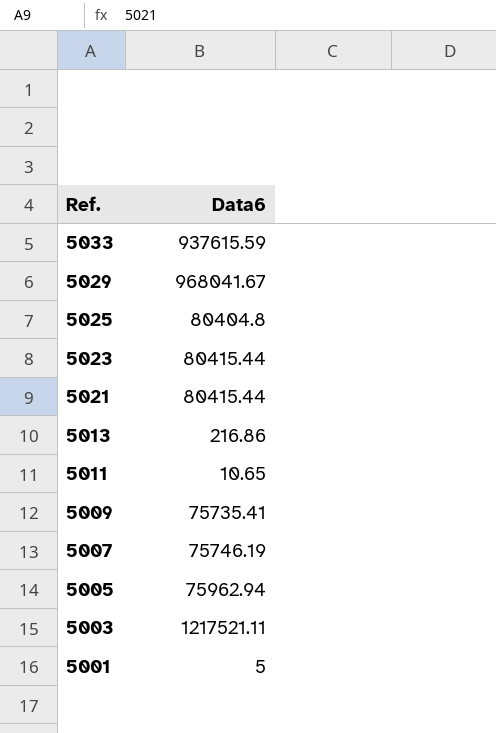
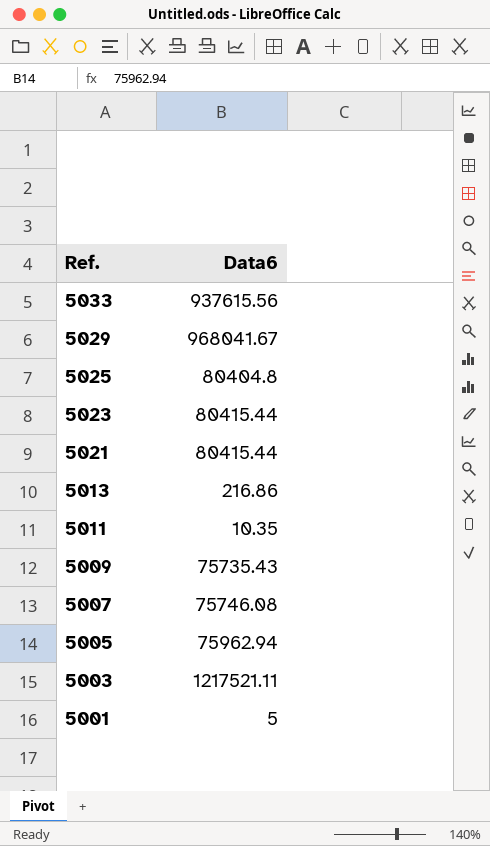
5033 | Data6: 937615.59 -> 937615.56
5011 | Data6: 10.65 -> 10.35
5009 | Data6: 75735.41 -> 75735.43
5007 | Data6: 75746.19 -> 75746.08

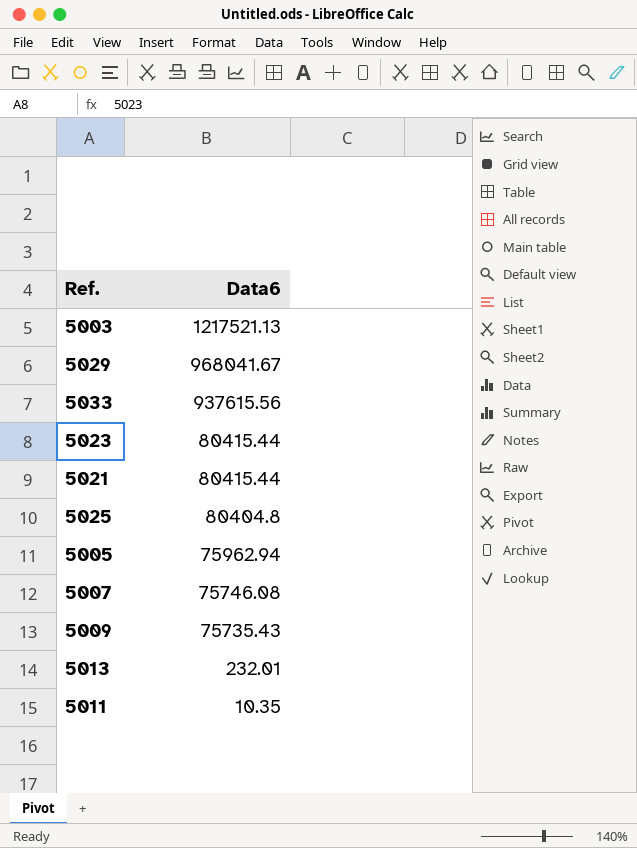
row order: Ref. descending -> Data6 descending
row 5001: 5 -> none
5003 | Data6: 1217521.11 -> 1217521.13
5013 | Data6: 216.86 -> 232.01

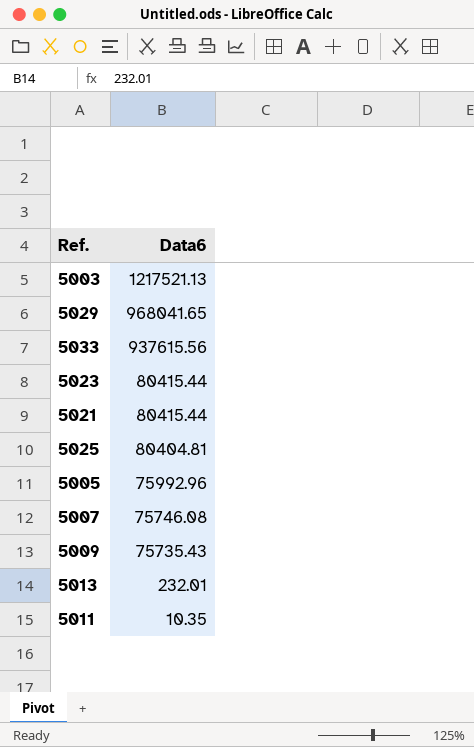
5029 | Data6: 968041.67 -> 968041.65
5025 | Data6: 80404.8 -> 80404.81
5005 | Data6: 75962.94 -> 75992.96

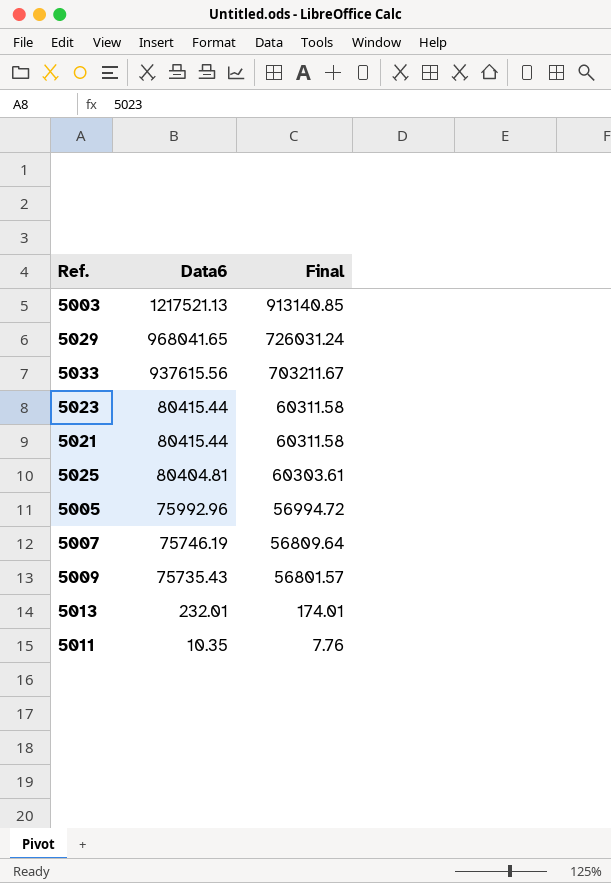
column Final | formula: none -> [Data6] * 0.75
5007 | Data6: 75746.08 -> 75746.19

